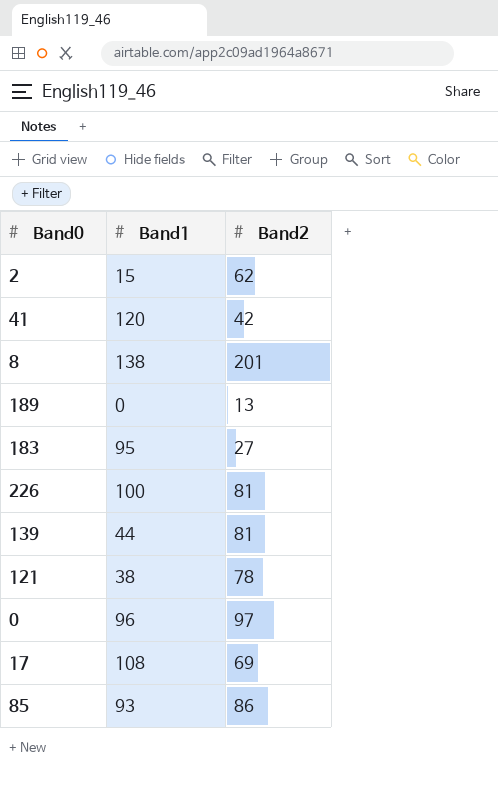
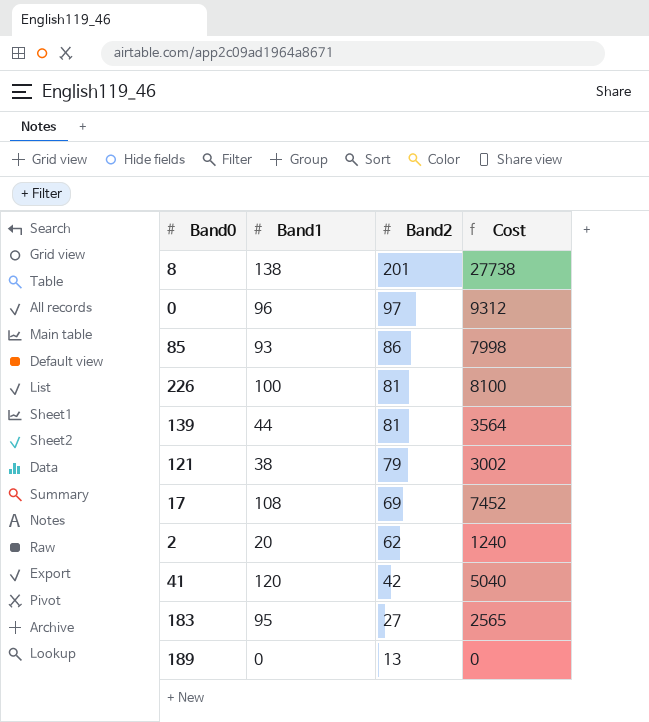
row order: none -> Band2 descending
column Cost | formula: none -> [Band1] * [Band2]
121 | Band2: 78 -> 79
2 | Band1: 15 -> 20

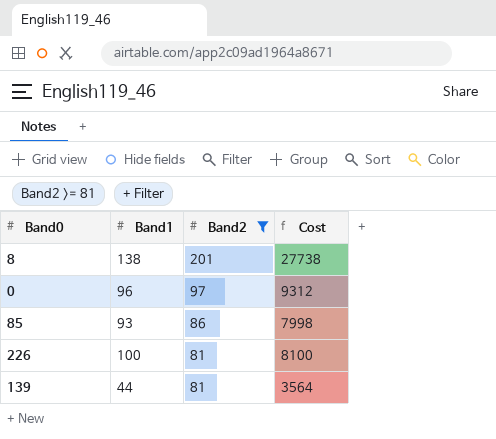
filter: none -> Band2 >= 81

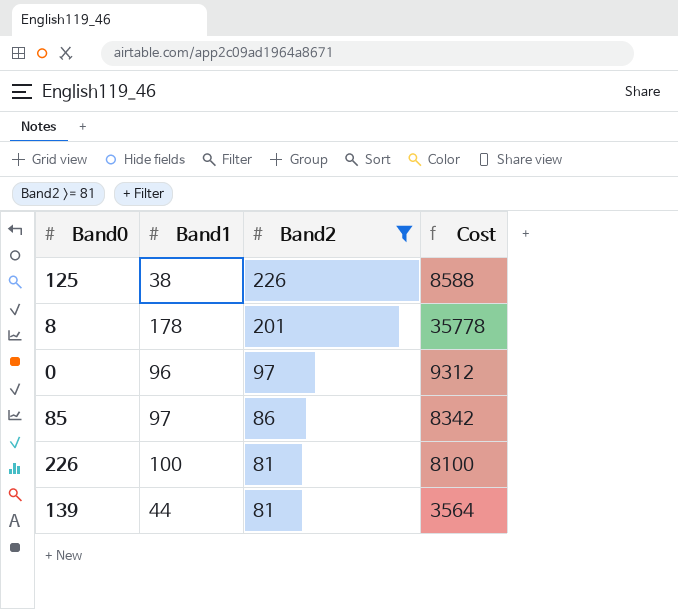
row 125: none -> 38 | 226 | 8588
8 | Band1: 138 -> 178
8 | Cost: 27738 -> 35778
85 | Band1: 93 -> 97
85 | Cost: 7998 -> 8342

